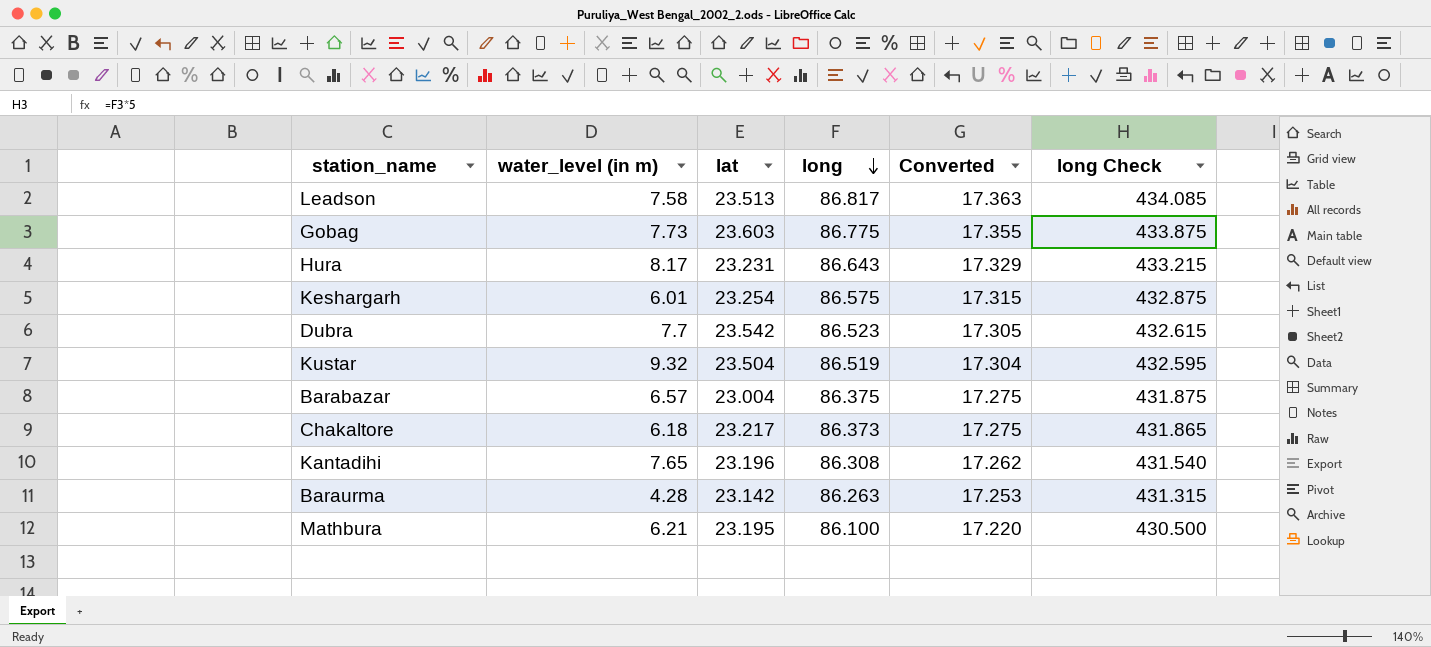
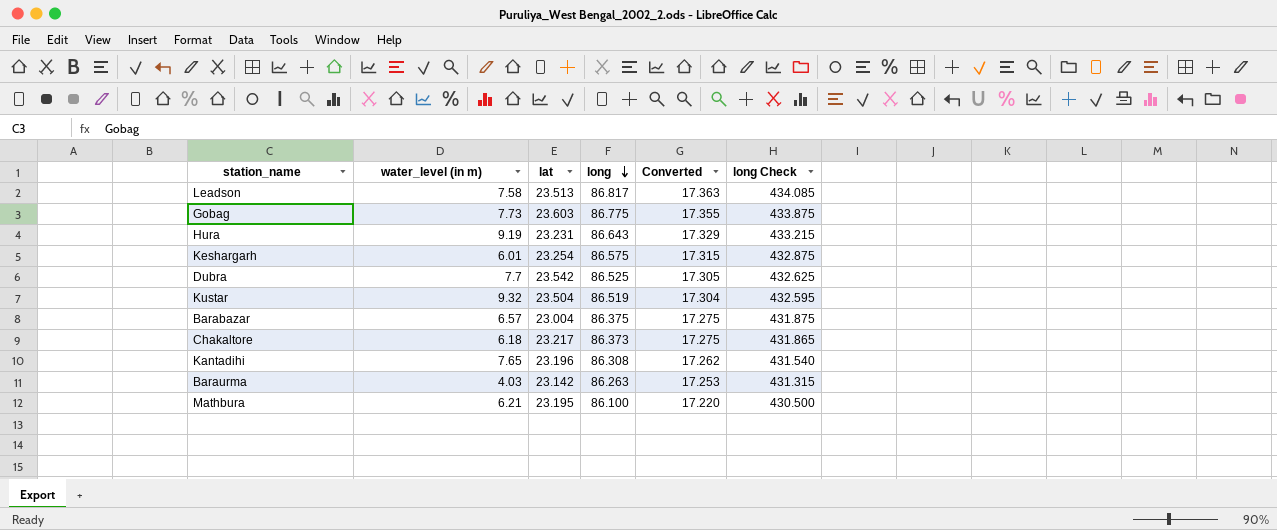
Hura | water_level (in m): 8.17 -> 9.19
Dubra | long: 86.523 -> 86.525
Dubra | long Check: 432.615 -> 432.625
Baraurma | water_level (in m): 4.28 -> 4.03

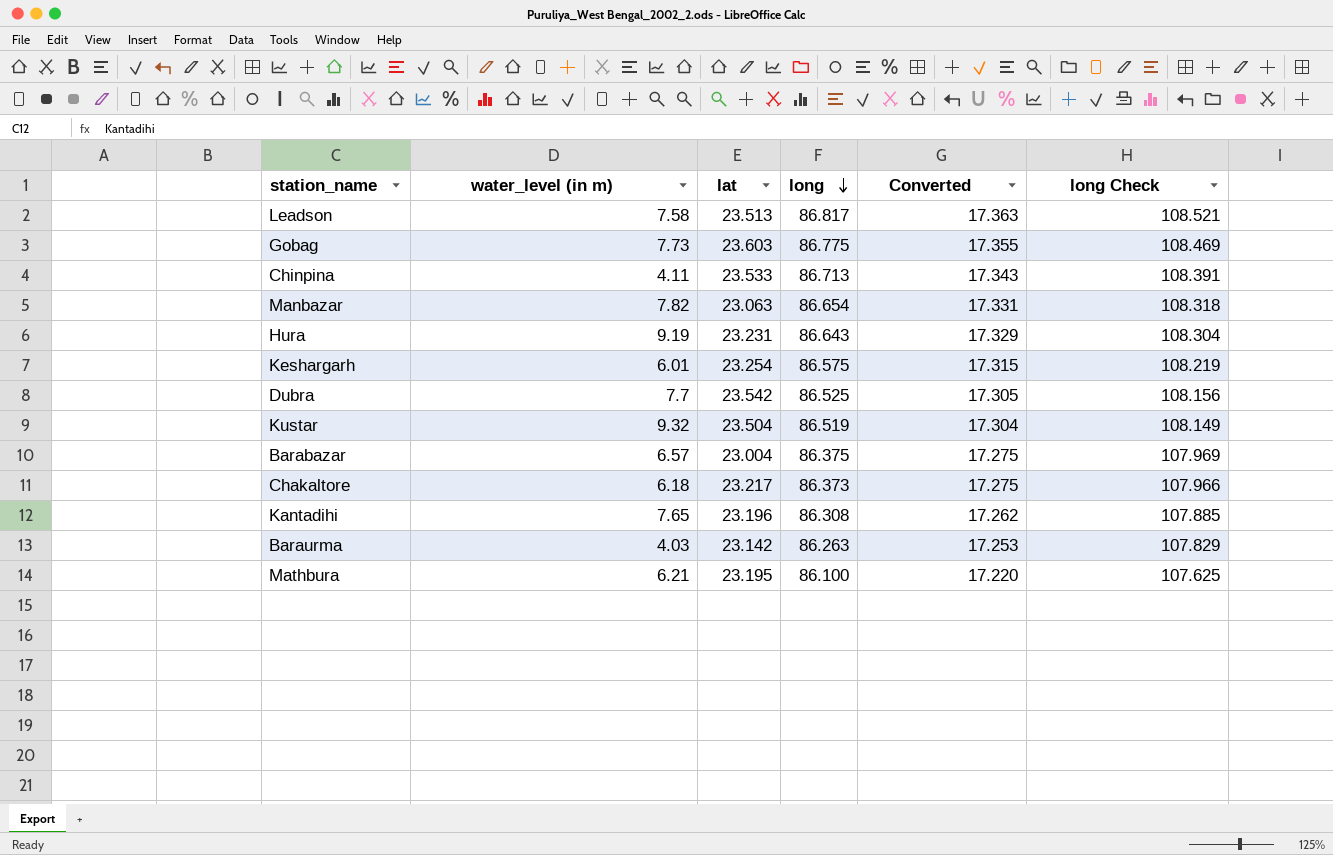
column long Check | formula: [long] * 5 -> [long] * 1.25
row Chinpina: none -> 4.11 | 23.533 | 86.713 | 17.343 | 108.391
row Manbazar: none -> 7.82 | 23.063 | 86.654 | 17.331 | 108.318

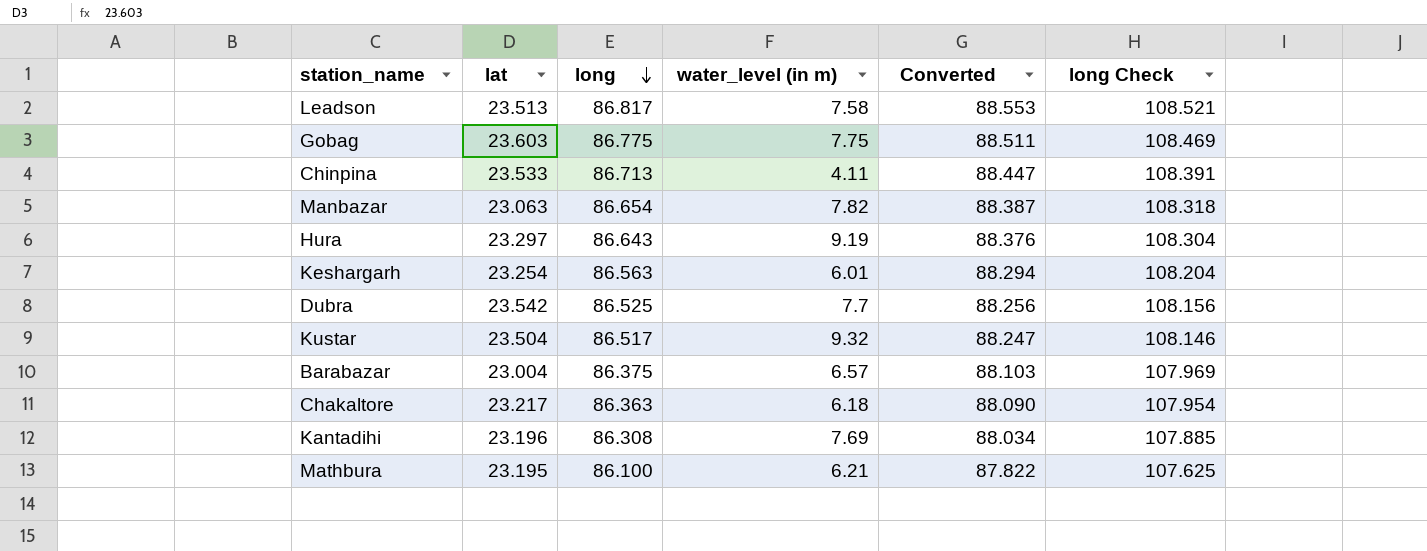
column water_level (in m) | position: 2 -> 4
column Converted | formula: [long] * 0.2 -> [long] * 1.02
row Baraurma: 4.03 | 23.142 | 86.263 | 17.253 | 107.829 -> none
Gobag | water_level (in m): 7.73 -> 7.75
Hura | lat: 23.231 -> 23.297
Keshargarh | long: 86.575 -> 86.563
Keshargarh | long Check: 108.219 -> 108.204
Kustar | long: 86.519 -> 86.517
Kustar | long Check: 108.149 -> 108.146
Chakaltore | long: 86.373 -> 86.363
Chakaltore | long Check: 107.966 -> 107.954
Kantadihi | water_level (in m): 7.65 -> 7.69

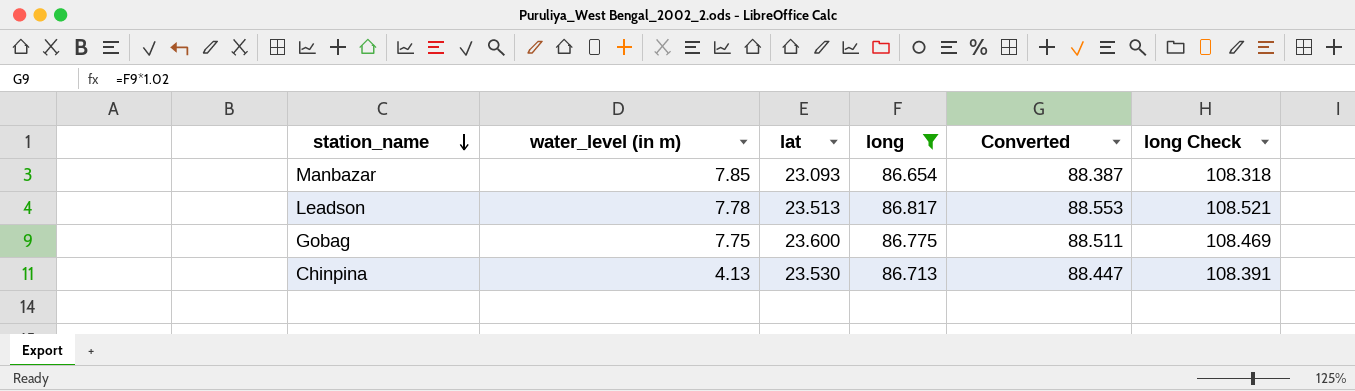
filter: none -> long >= 86.654
row order: long descending -> station_name descending
column water_level (in m) | position: 4 -> 2
Manbazar | water_level (in m): 7.82 -> 7.85
Manbazar | lat: 23.063 -> 23.093
Leadson | water_level (in m): 7.58 -> 7.78
Gobag | lat: 23.603 -> 23.600
Chinpina | water_level (in m): 4.11 -> 4.13
Chinpina | lat: 23.533 -> 23.530

